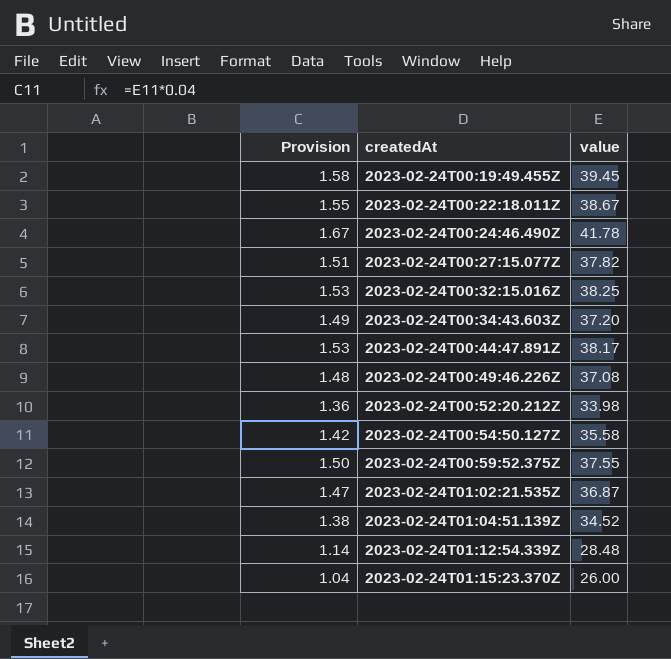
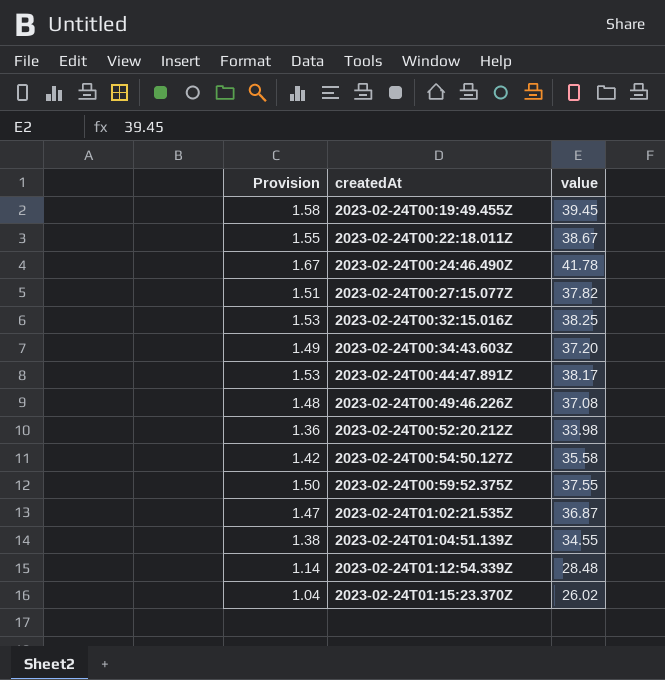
2023-02-24T01:04:51.139Z | value: 34.52 -> 34.55
2023-02-24T01:15:23.370Z | value: 26.00 -> 26.02

